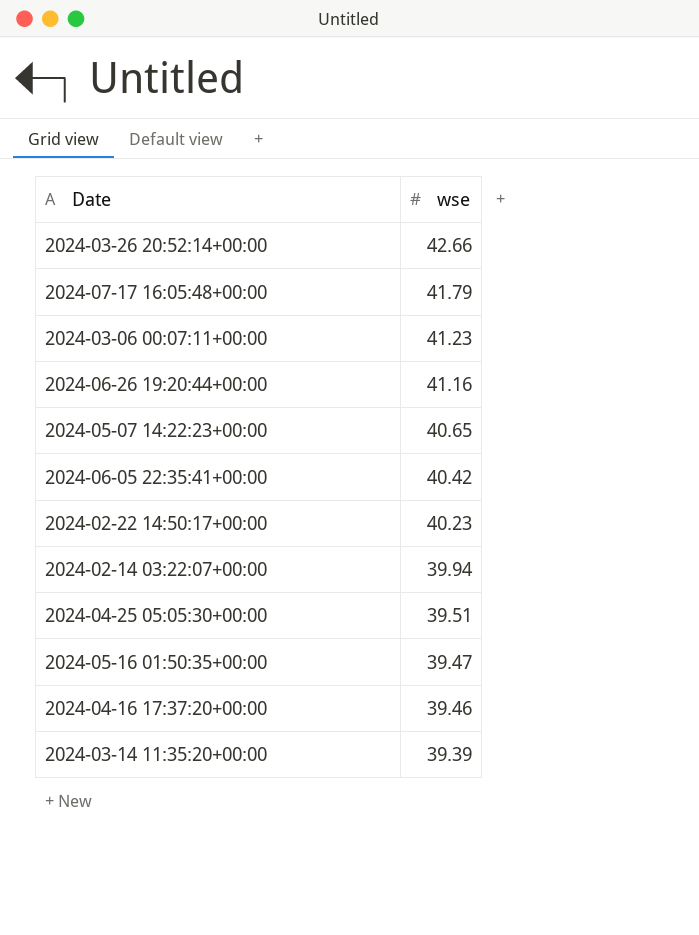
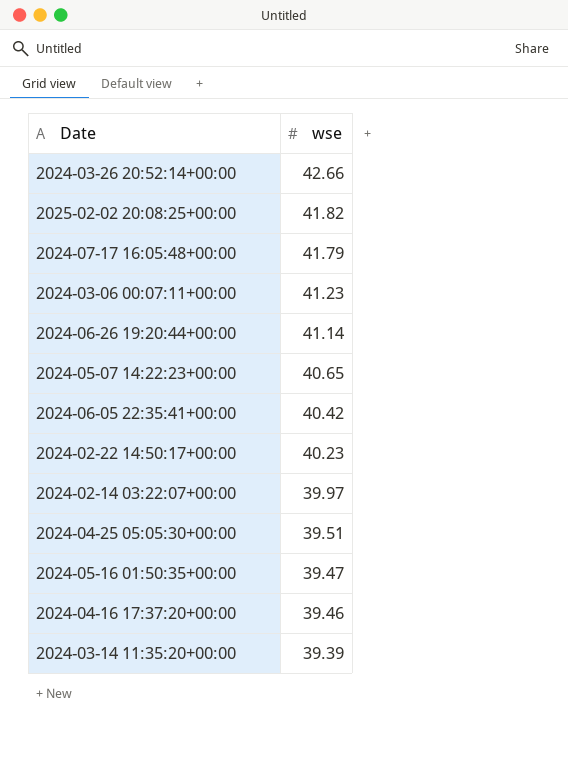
row 2025-02-02 20:08:25+00:00: none -> 41.82
2024-06-26 19:20:44+00:00 | wse: 41.16 -> 41.14
2024-02-14 03:22:07+00:00 | wse: 39.94 -> 39.97

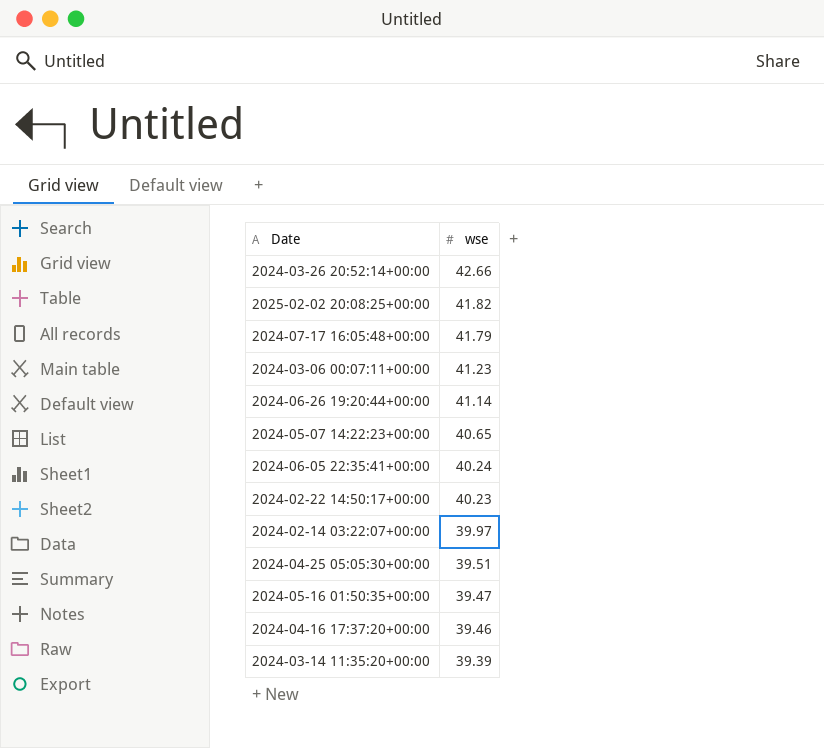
2024-06-05 22:35:41+00:00 | wse: 40.42 -> 40.24

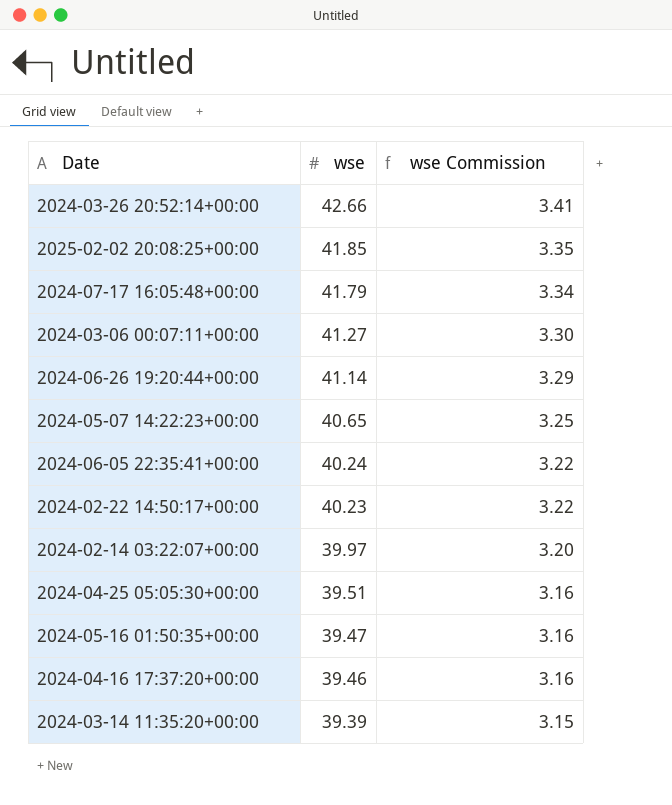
column wse Commission | formula: none -> [wse] * 0.08
2025-02-02 20:08:25+00:00 | wse: 41.82 -> 41.85
2024-03-06 00:07:11+00:00 | wse: 41.23 -> 41.27

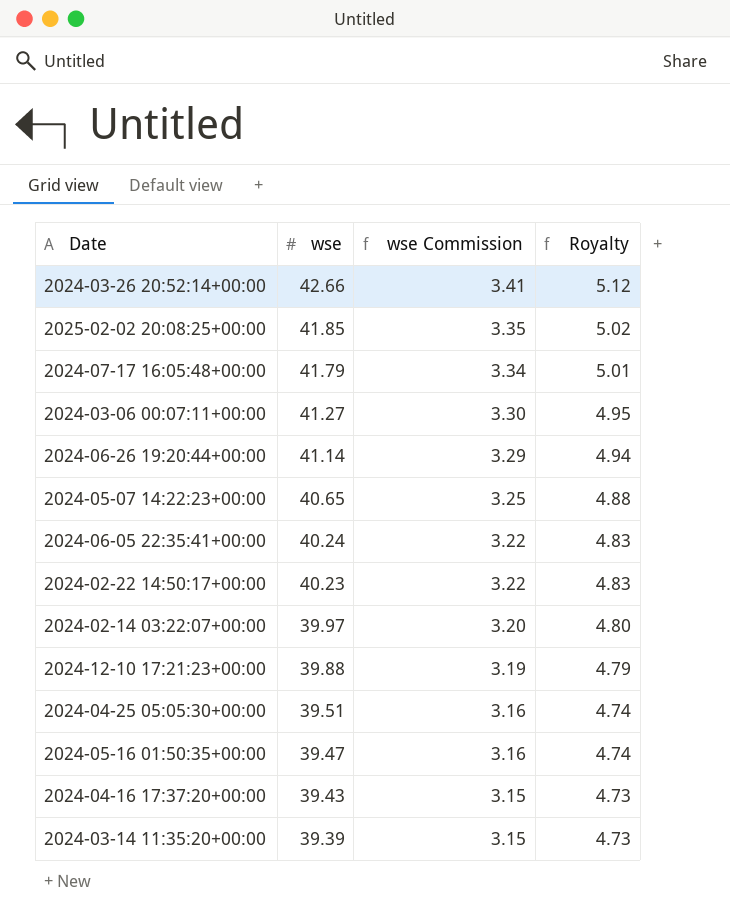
column Royalty | formula: none -> [wse] * 0.12
row 2024-12-10 17:21:23+00:00: none -> 39.88 | 3.19 | 4.79
2024-04-16 17:37:20+00:00 | wse: 39.46 -> 39.43
2024-04-16 17:37:20+00:00 | wse Commission: 3.16 -> 3.15

